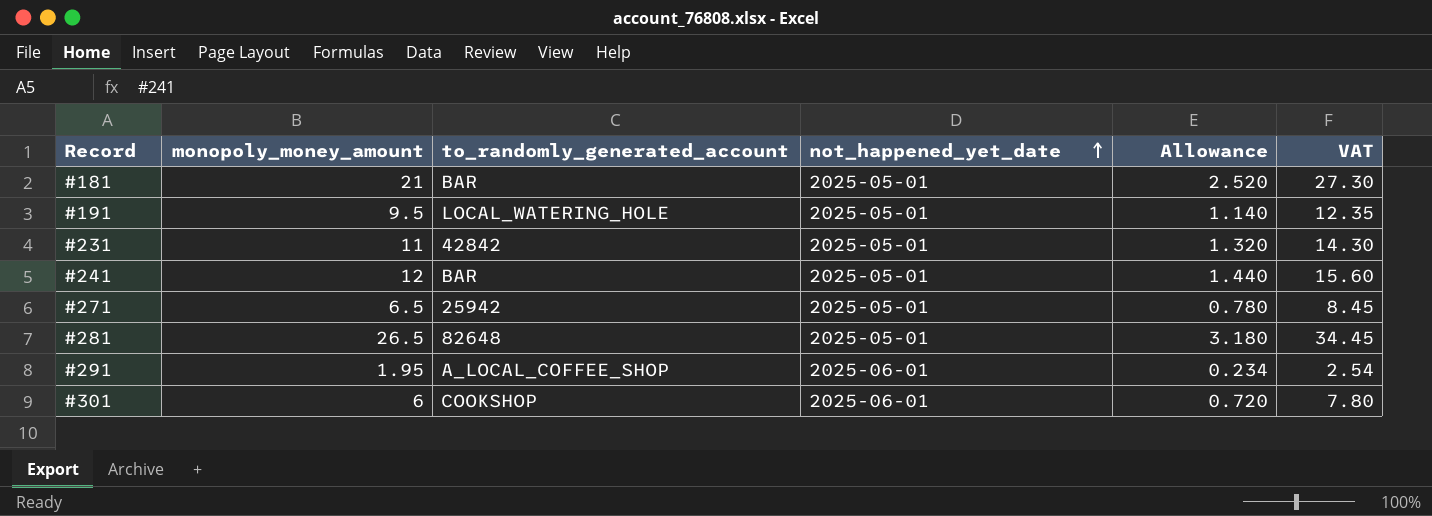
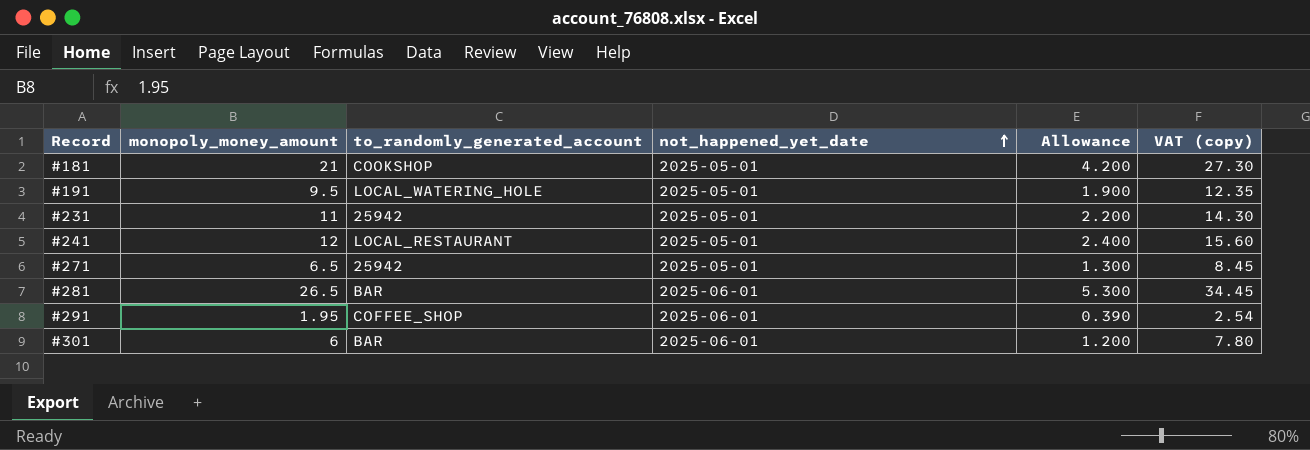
column Allowance | formula: [monopoly_money_amount] * 0.12 -> [monopoly_money_amount] * 0.2
column name: VAT -> VAT (copy)
#181 | to_randomly_generated_account: BAR -> COOKSHOP
#231 | to_randomly_generated_account: 42842 -> 25942
#241 | to_randomly_generated_account: BAR -> LOCAL_RESTAURANT
#281 | to_randomly_generated_account: 82648 -> BAR
#281 | not_happened_yet_date: 2025-05-01 -> 2025-06-01
#291 | to_randomly_generated_account: A_LOCAL_COFFEE_SHOP -> COFFEE_SHOP
#301 | to_randomly_generated_account: COOKSHOP -> BAR

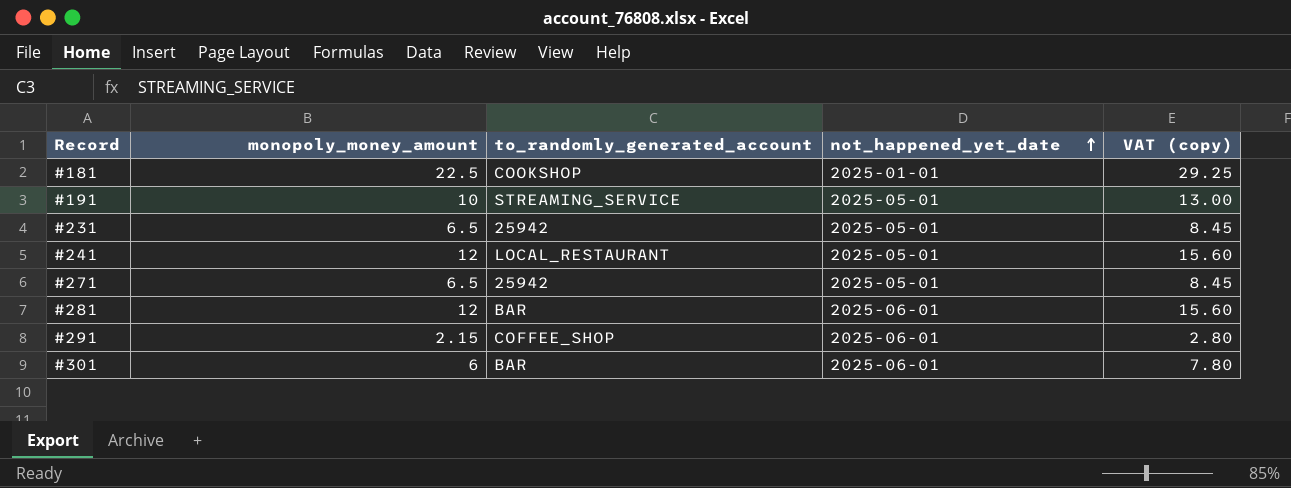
column Allowance | formula: [monopoly_money_amount] * 0.2 -> none
#181 | monopoly_money_amount: 21 -> 22.5
#181 | not_happened_yet_date: 2025-05-01 -> 2025-01-01
#181 | VAT (copy): 27.30 -> 29.25
#191 | monopoly_money_amount: 9.5 -> 10
#191 | to_randomly_generated_account: LOCAL_WATERING_HOLE -> STREAMING_SERVICE
#191 | VAT (copy): 12.35 -> 13.00
#231 | monopoly_money_amount: 11 -> 6.5
#231 | VAT (copy): 14.30 -> 8.45
#281 | monopoly_money_amount: 26.5 -> 12
#281 | VAT (copy): 34.45 -> 15.60
#291 | monopoly_money_amount: 1.95 -> 2.15
#291 | VAT (copy): 2.54 -> 2.80

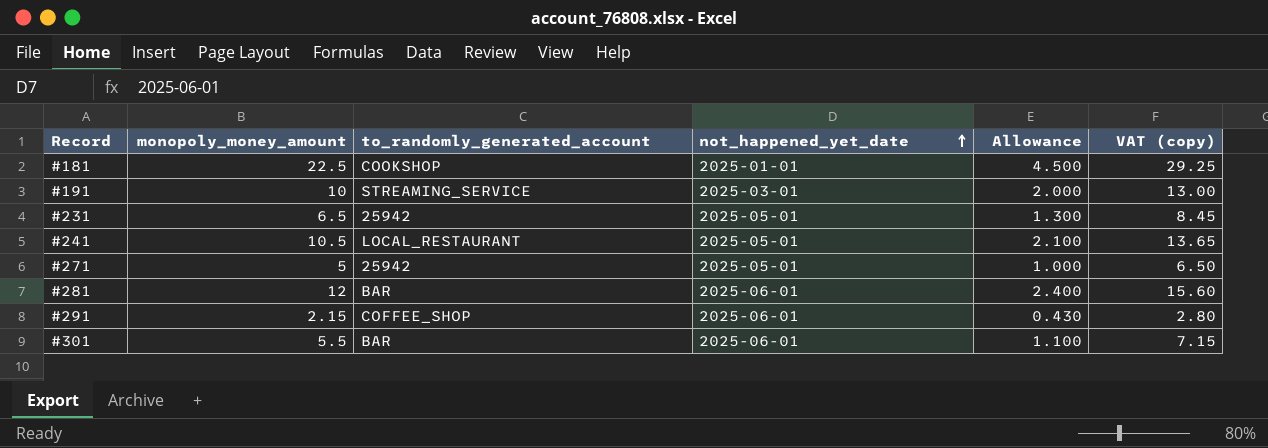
column Allowance | formula: none -> [monopoly_money_amount] * 0.2
#191 | not_happened_yet_date: 2025-05-01 -> 2025-03-01
#241 | monopoly_money_amount: 12 -> 10.5
#241 | VAT (copy): 15.60 -> 13.65
#271 | monopoly_money_amount: 6.5 -> 5
#271 | VAT (copy): 8.45 -> 6.50
#301 | monopoly_money_amount: 6 -> 5.5
#301 | VAT (copy): 7.80 -> 7.15

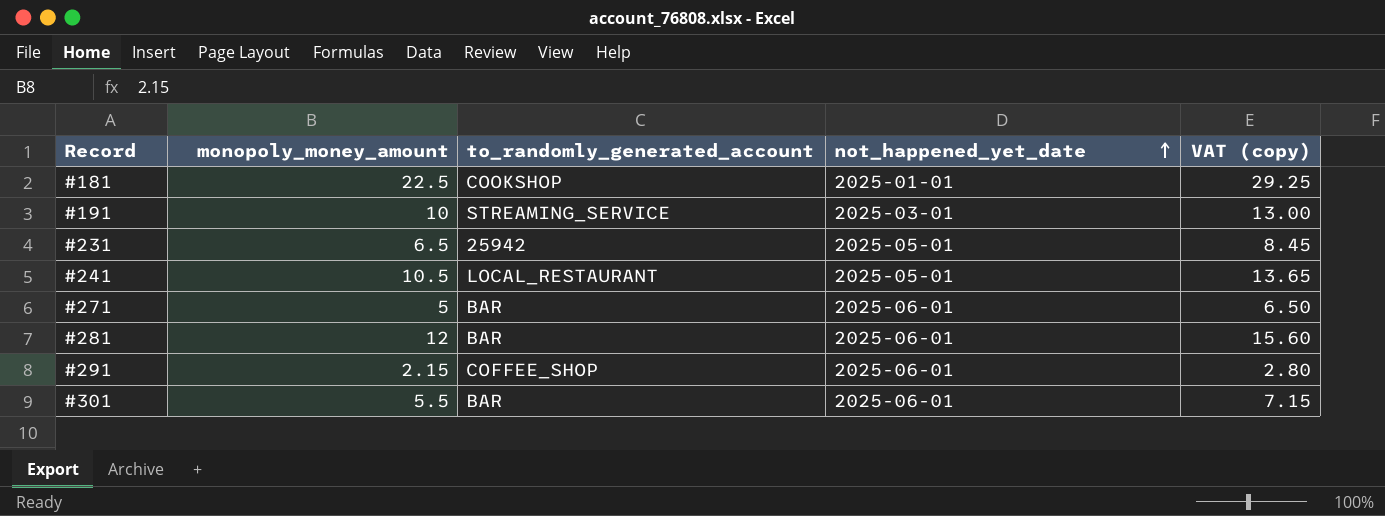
column Allowance | formula: [monopoly_money_amount] * 0.2 -> none
#271 | to_randomly_generated_account: 25942 -> BAR
#271 | not_happened_yet_date: 2025-05-01 -> 2025-06-01

